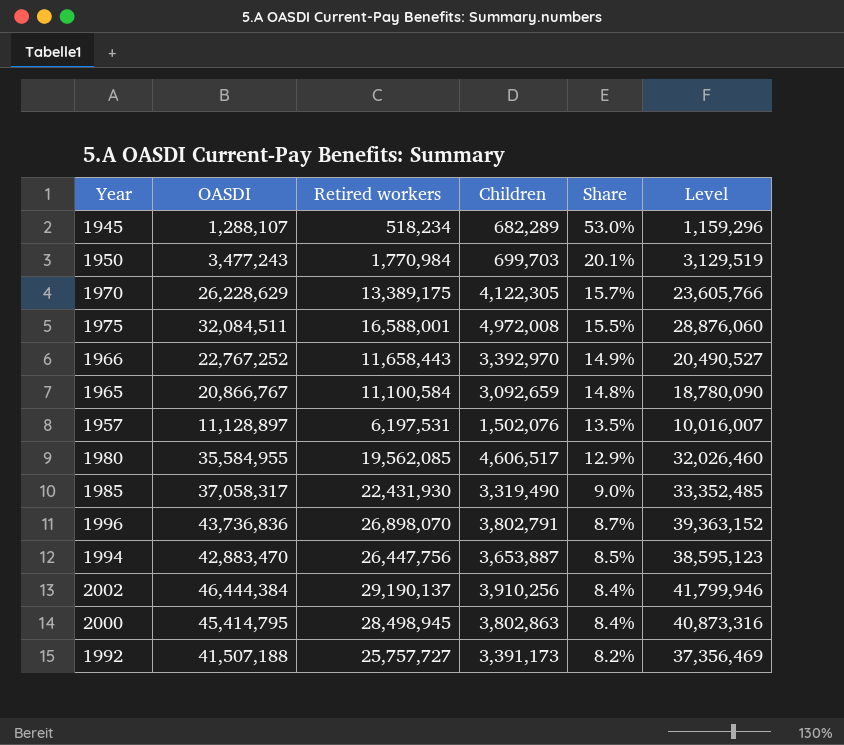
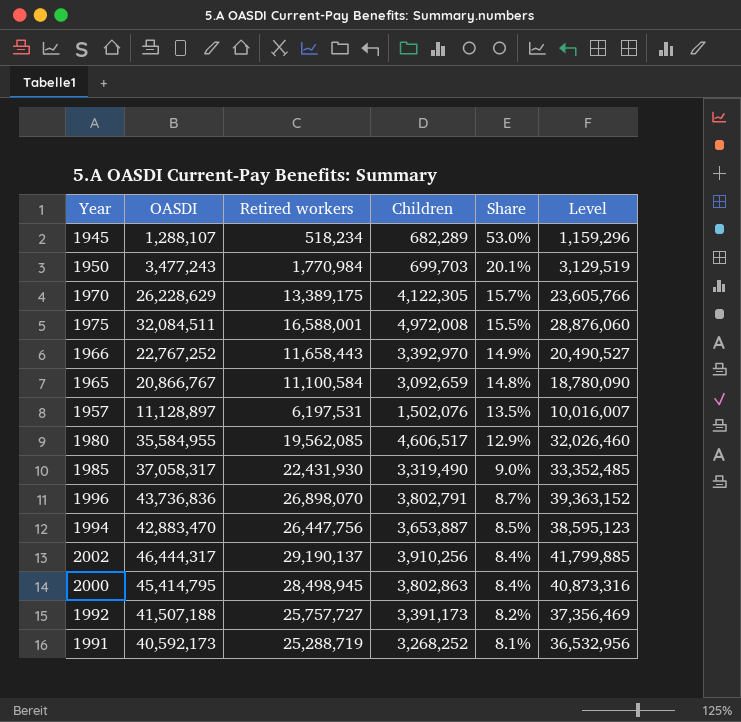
2002 | OASDI: 46,444,384 -> 46,444,317
2002 | Level: 41,799,946 -> 41,799,885
row 1991: none -> 40,592,173 | 25,288,719 | 3,268,252 | 8.1% | 36,532,956

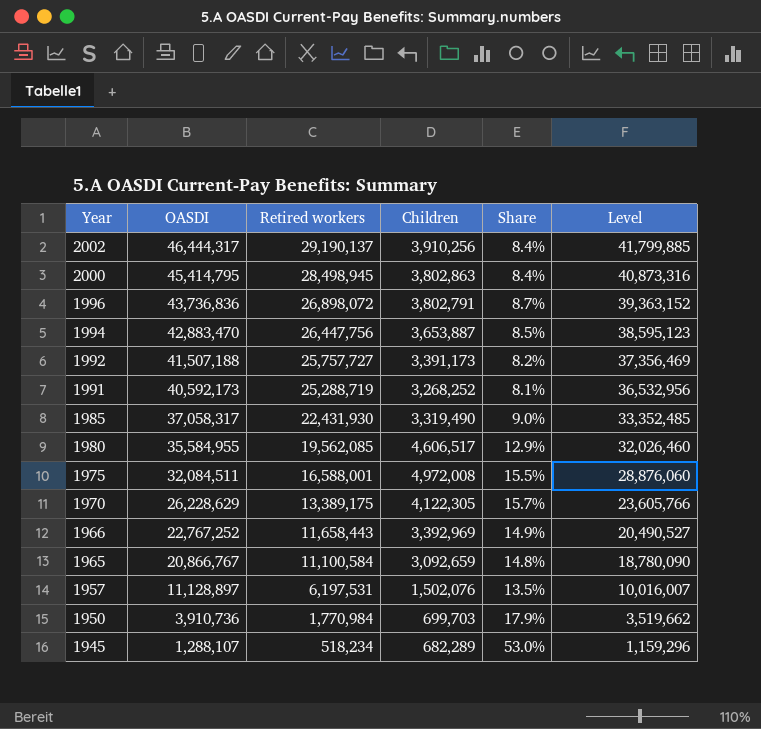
row order: Share descending -> Year descending
1996 | Retired workers: 26,898,070 -> 26,898,072
1966 | Children: 3,392,970 -> 3,392,969
1950 | OASDI: 3,477,243 -> 3,910,736
1950 | Share: 20.1% -> 17.9%
1950 | Level: 3,129,519 -> 3,519,662

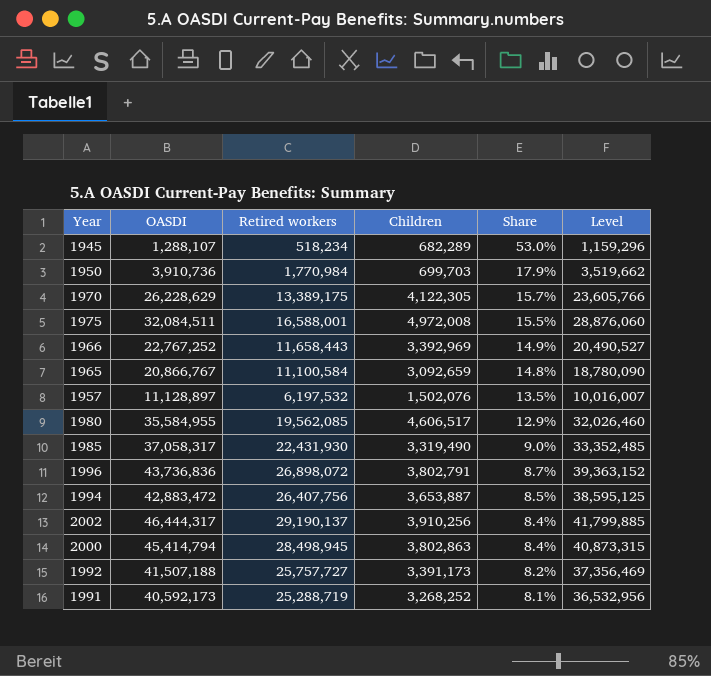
row order: Year descending -> Share descending
1957 | Retired workers: 6,197,531 -> 6,197,532
1994 | OASDI: 42,883,470 -> 42,883,472
1994 | Retired workers: 26,447,756 -> 26,407,756
1994 | Level: 38,595,123 -> 38,595,125
2000 | OASDI: 45,414,795 -> 45,414,794
2000 | Level: 40,873,316 -> 40,873,315

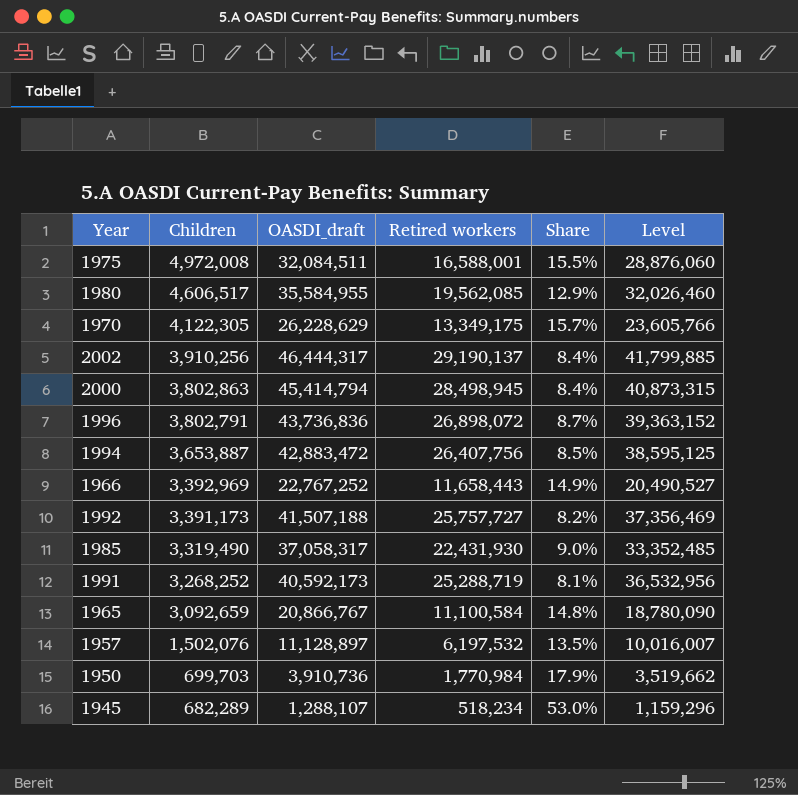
row order: Share descending -> Children descending
column Children | position: 4 -> 2
column name: OASDI -> OASDI_draft
1970 | Retired workers: 13,389,175 -> 13,349,175

